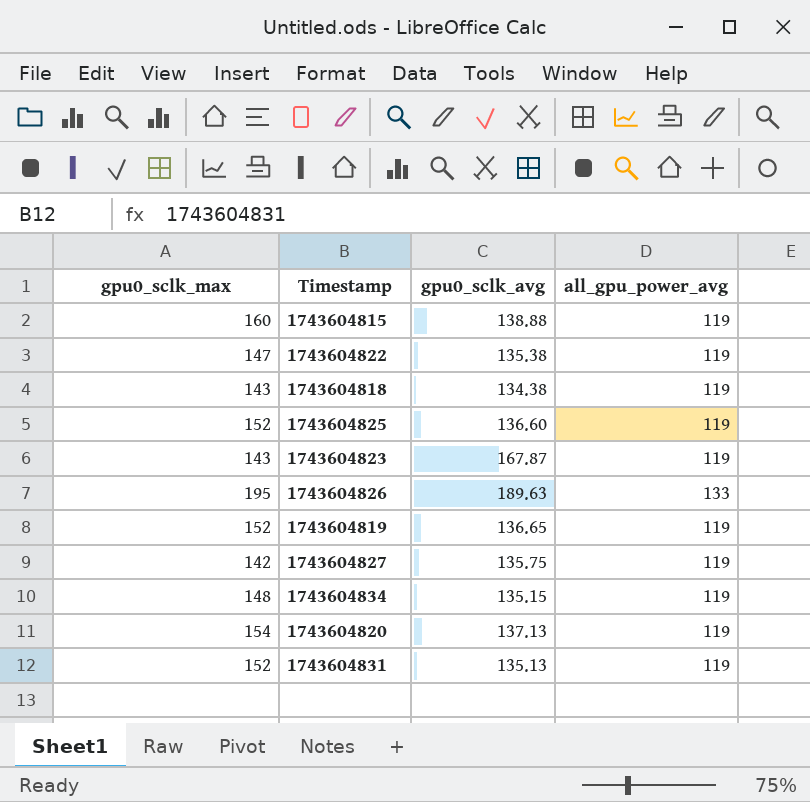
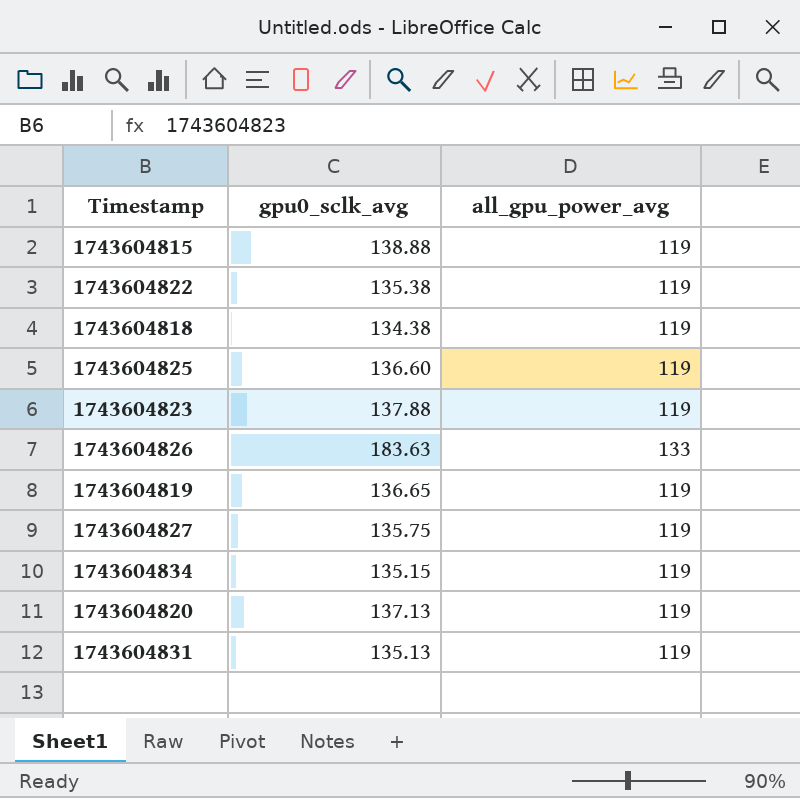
column gpu0_sclk_max | position: 1 -> none
1743604823 | gpu0_sclk_avg: 167.87 -> 137.88
1743604826 | gpu0_sclk_avg: 189.63 -> 183.63

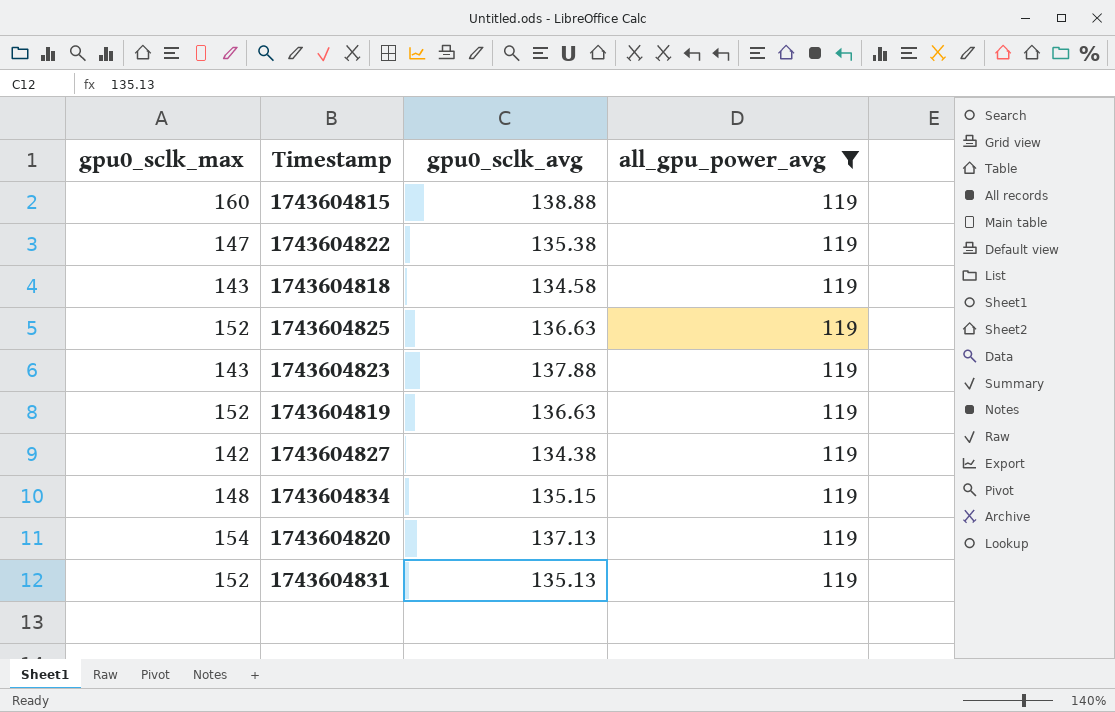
filter: none -> all_gpu_power_avg = 119
column gpu0_sclk_max | position: none -> 1
1743604818 | gpu0_sclk_avg: 134.38 -> 134.58
1743604825 | gpu0_sclk_avg: 136.60 -> 136.63
1743604819 | gpu0_sclk_avg: 136.65 -> 136.63
1743604827 | gpu0_sclk_avg: 135.75 -> 134.38

